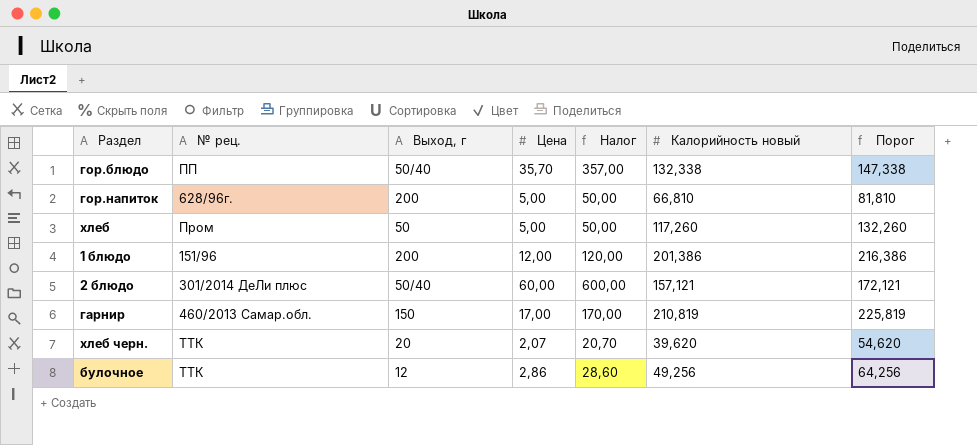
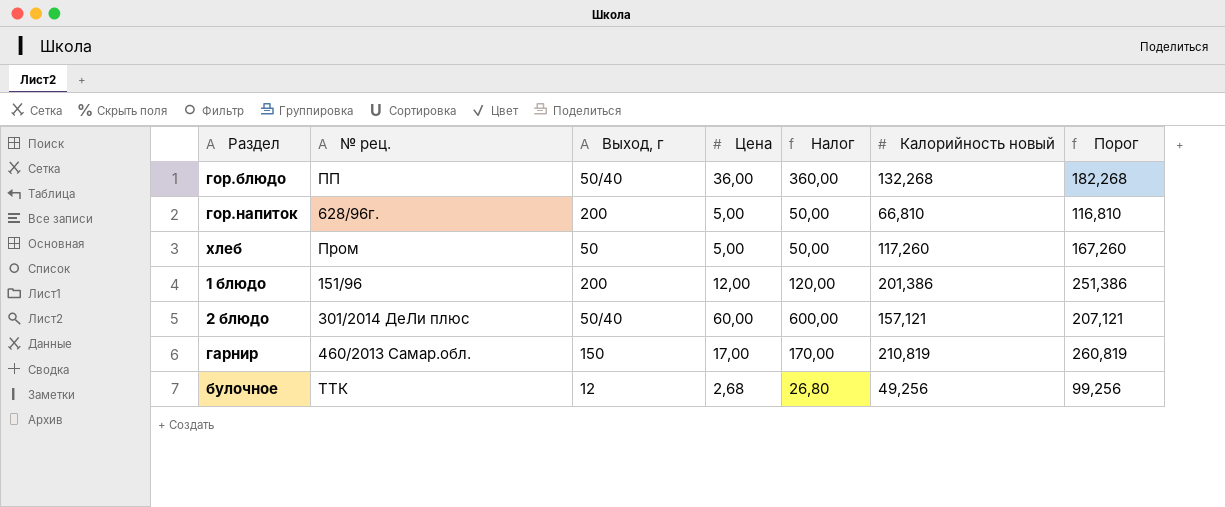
column Порог | formula: [Калорийность новый] + 15 -> [Калорийность новый] + 50
row хлеб черн.: ТТК | 20 | 2,07 | 20,70 | 39,620 | 54,620 -> none
гор.блюдо | Цена: 35,70 -> 36,00
гор.блюдо | Налог: 357,00 -> 360,00
гор.блюдо | Калорийность новый: 132,338 -> 132,268
булочное | Цена: 2,86 -> 2,68
булочное | Налог: 28,60 -> 26,80

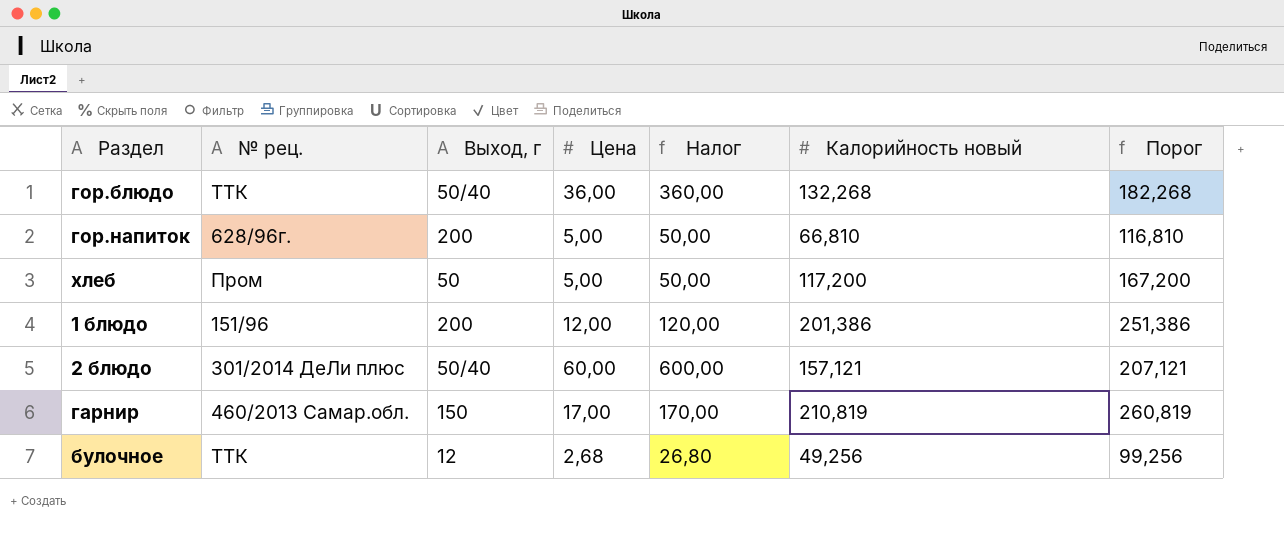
гор.блюдо | № рец.: ПП -> ТТК
хлеб | Калорийность новый: 117,260 -> 117,200
хлеб | Порог: 167,260 -> 167,200

